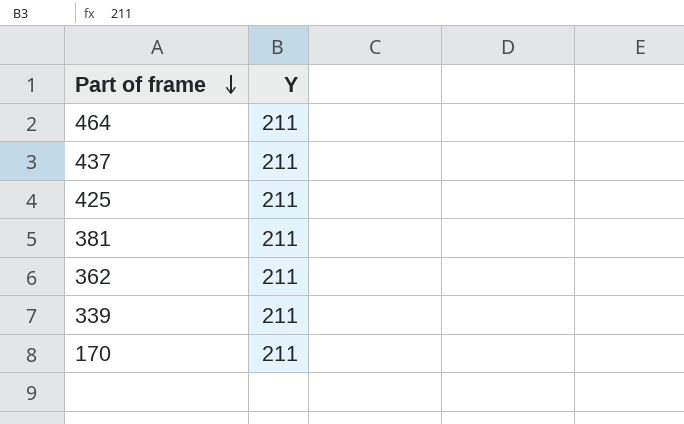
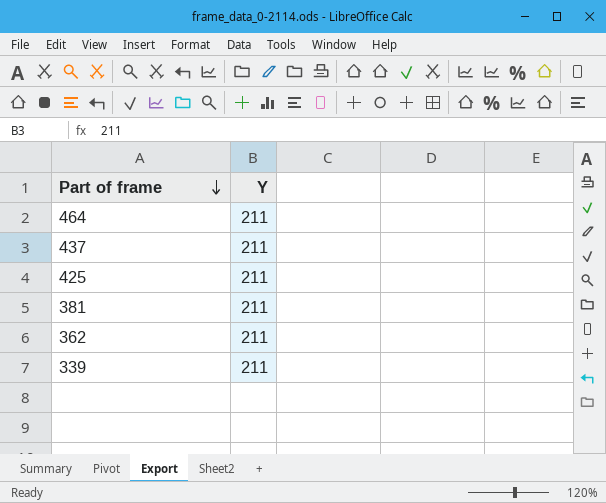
row 170: 211 -> none

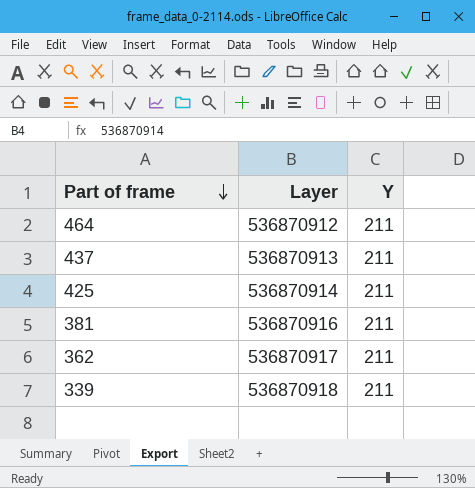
column Layer | position: none -> 2

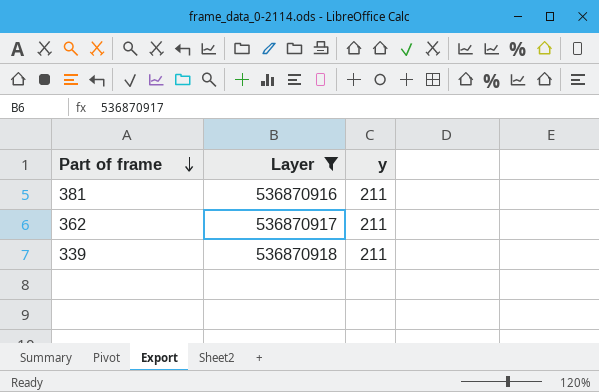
filter: none -> Layer >= 536870916
column name: Y -> y

